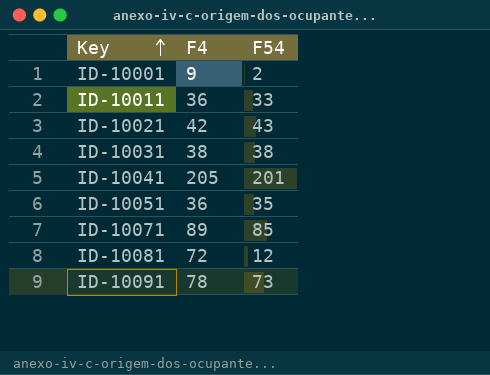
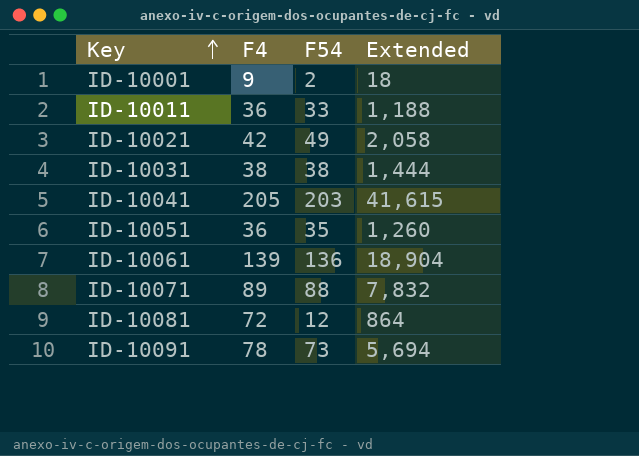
column Extended | formula: none -> [F4] * [F54]
ID-10021 | F54: 43 -> 49
ID-10041 | F54: 201 -> 203
row ID-10061: none -> 139 | 136 | 18,904
ID-10071 | F54: 85 -> 88

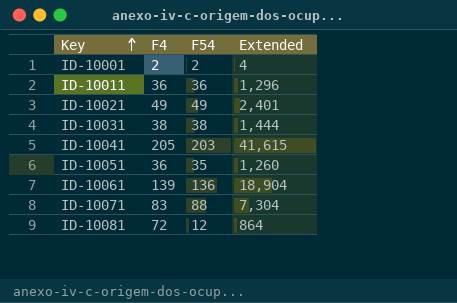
row ID-10091: 78 | 73 | 5,694 -> none
ID-10001 | F4: 9 -> 2
ID-10001 | Extended: 18 -> 4
ID-10011 | F54: 33 -> 36
ID-10011 | Extended: 1,188 -> 1,296
ID-10021 | F4: 42 -> 49
ID-10021 | Extended: 2,058 -> 2,401
ID-10071 | F4: 89 -> 83
ID-10071 | Extended: 7,832 -> 7,304

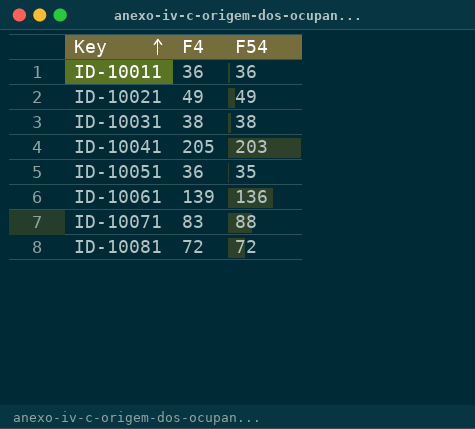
column Extended | formula: [F4] * [F54] -> none
row ID-10001: 2 | 2 | 4 -> none
ID-10081 | F54: 12 -> 72

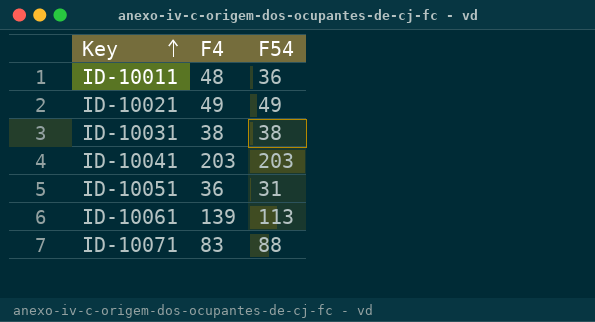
row ID-10081: 72 | 72 -> none
ID-10011 | F4: 36 -> 48
ID-10041 | F4: 205 -> 203
ID-10051 | F54: 35 -> 31
ID-10061 | F54: 136 -> 113

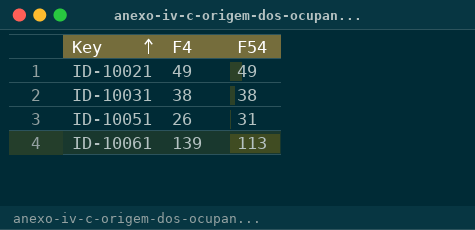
row ID-10011: 48 | 36 -> none
row ID-10041: 203 | 203 -> none
row ID-10071: 83 | 88 -> none
ID-10051 | F4: 36 -> 26

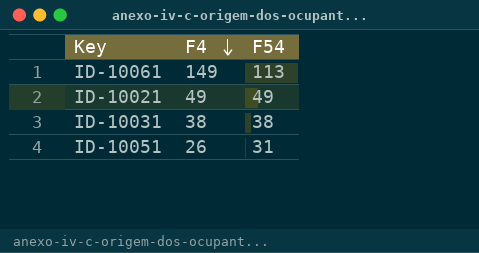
row order: Key ascending -> F4 descending
ID-10061 | F4: 139 -> 149

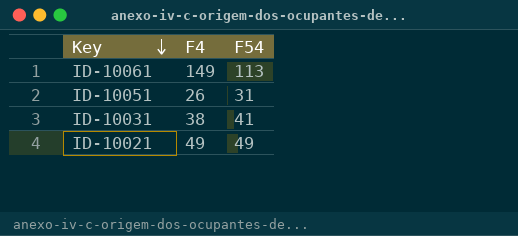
row order: F4 descending -> Key descending
ID-10031 | F54: 38 -> 41

